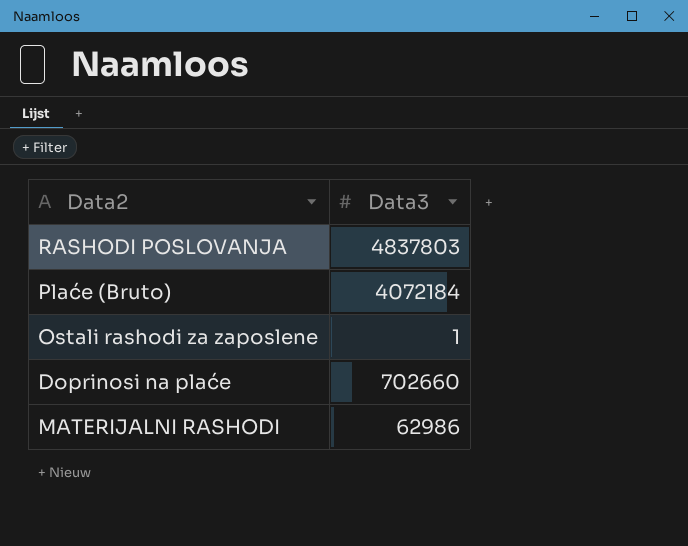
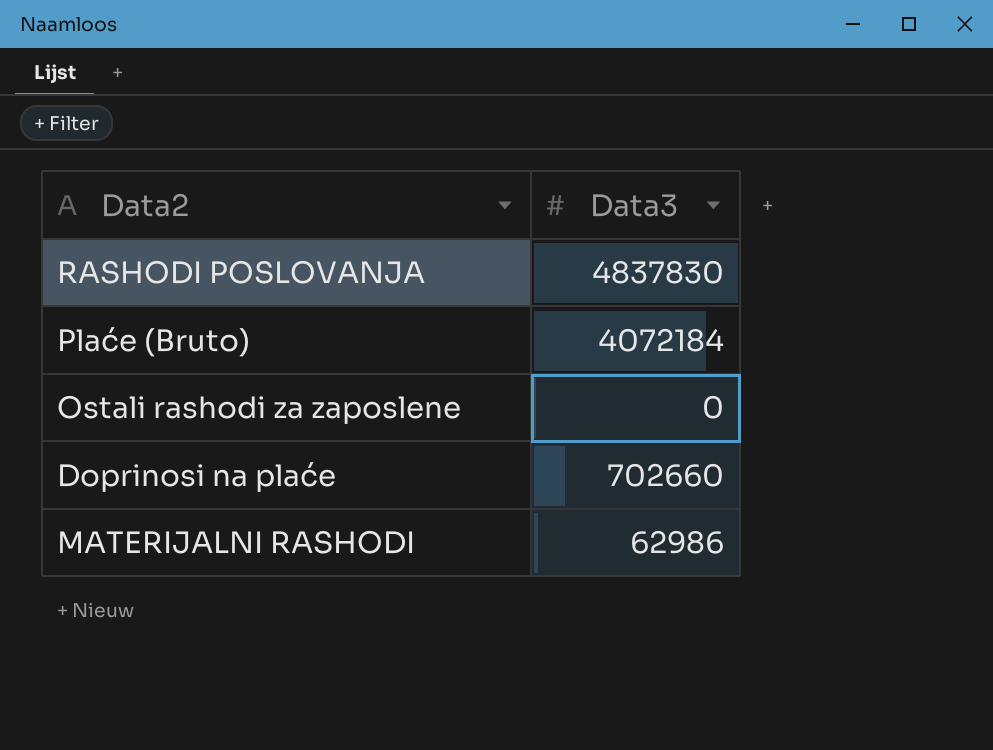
RASHODI POSLOVANJA | Data3: 4837803 -> 4837830
Ostali rashodi za zaposlene | Data3: 1 -> 0

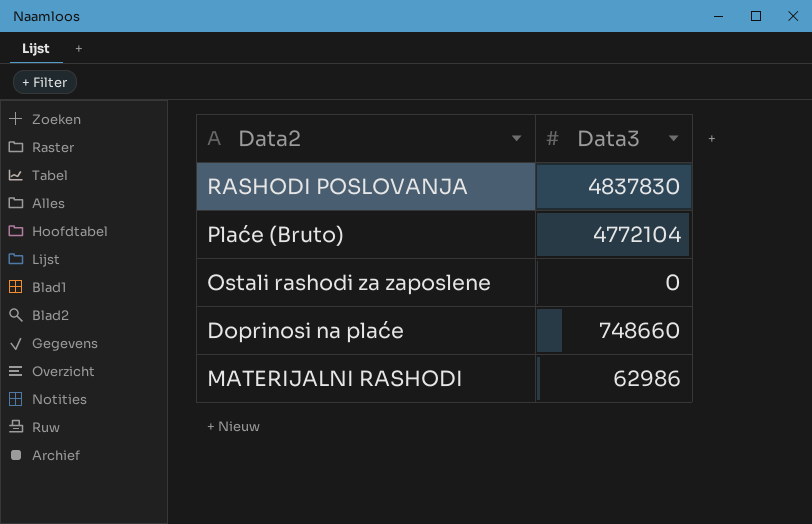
Plaće (Bruto) | Data3: 4072184 -> 4772104
Doprinosi na plaće | Data3: 702660 -> 748660

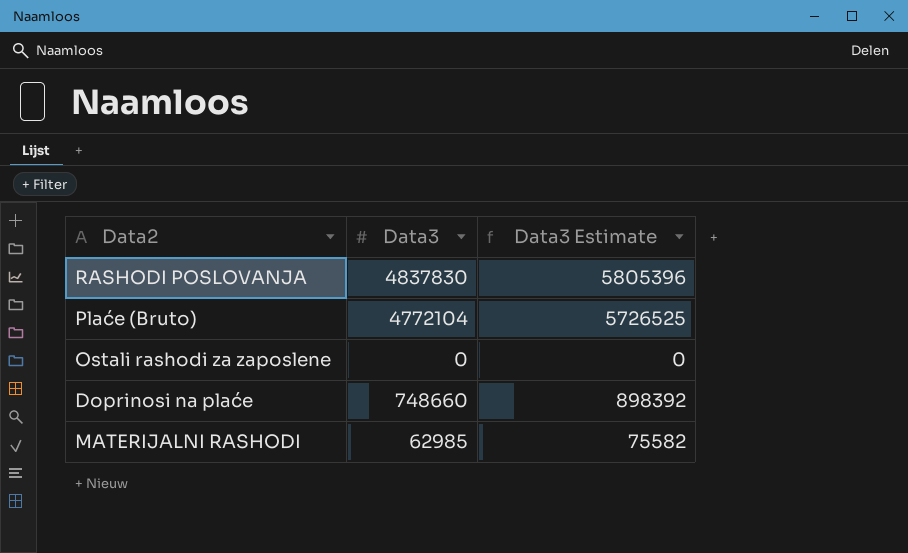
column Data3 Estimate | formula: none -> [Data3] * 1.2
MATERIJALNI RASHODI | Data3: 62986 -> 62985

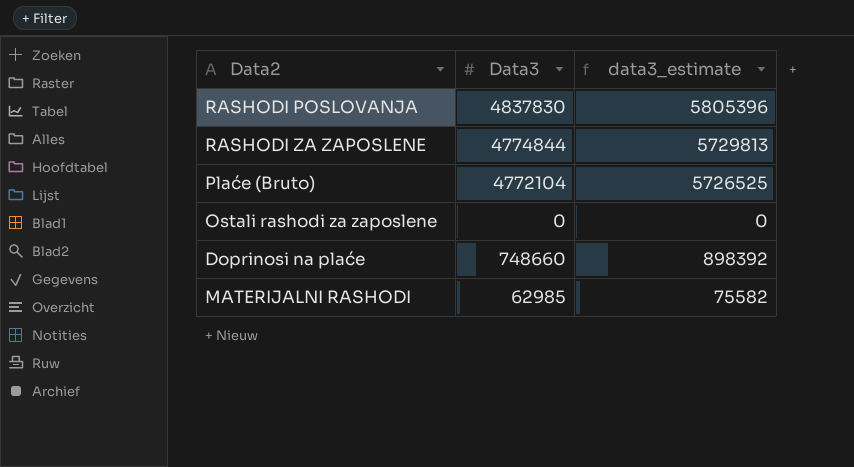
column name: Data3 Estimate -> data3_estimate
row RASHODI ZA ZAPOSLENE: none -> 4774844 | 5729813

